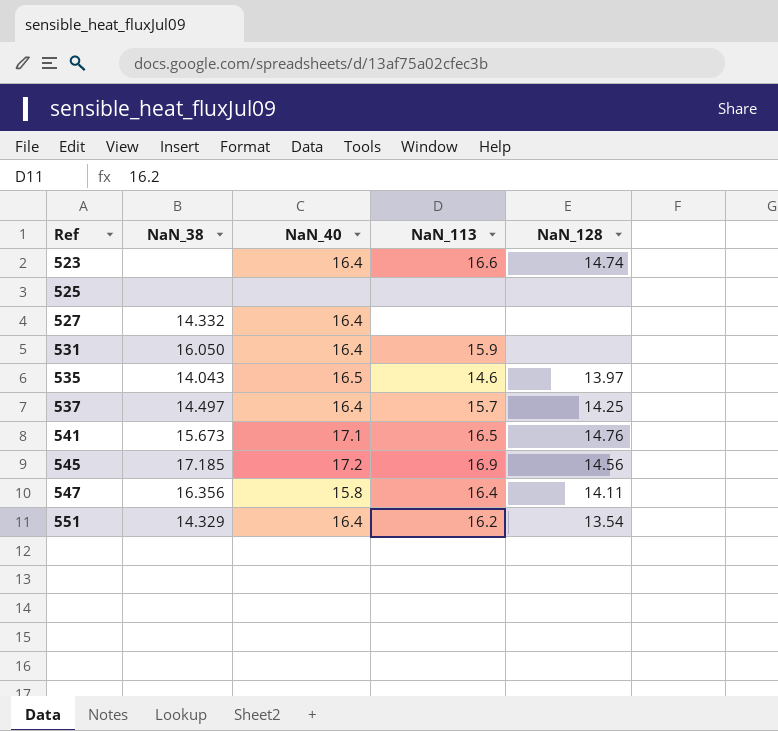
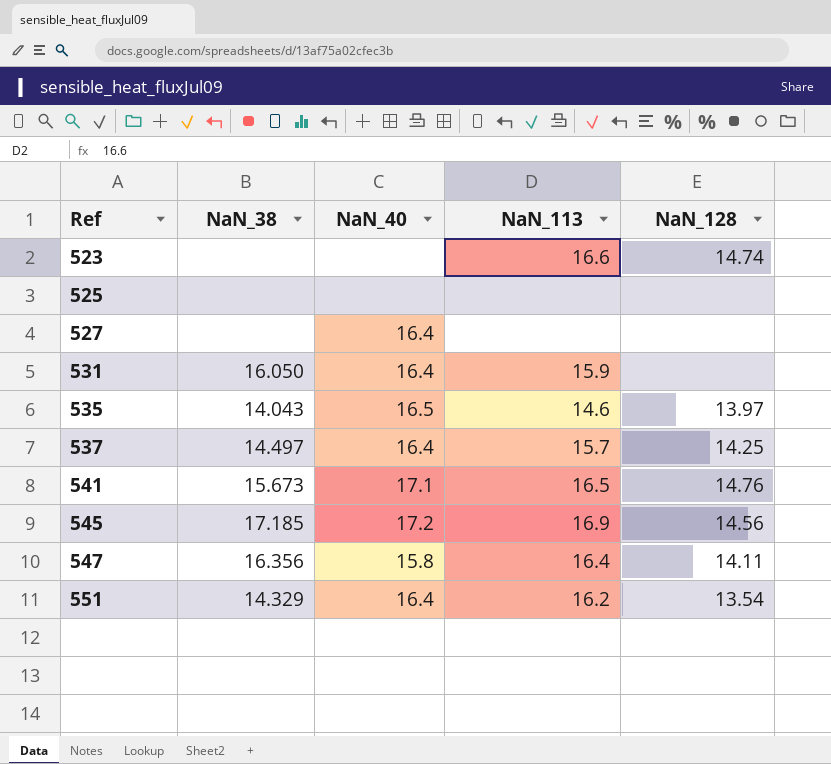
523 | NaN_40: 16.4 -> none
527 | NaN_38: 14.332 -> none

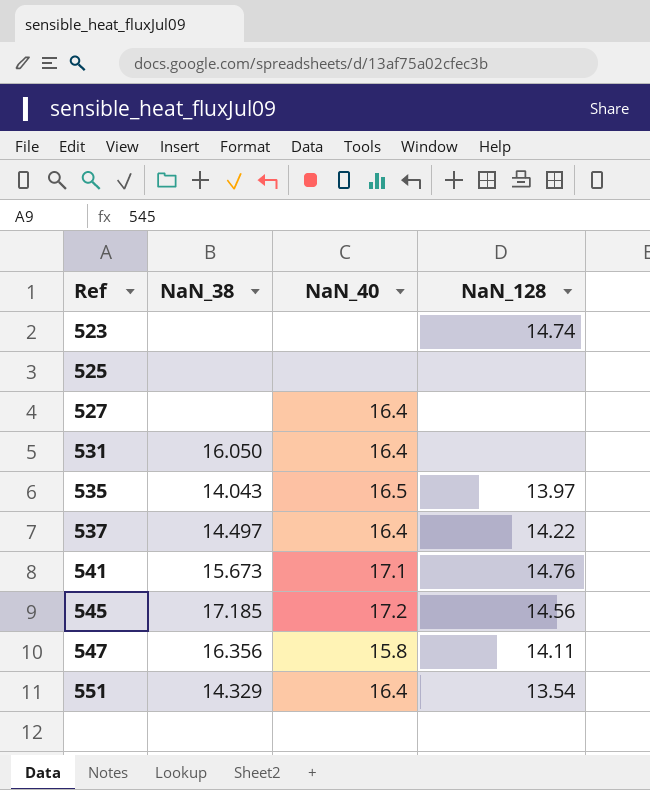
column NaN_113 | position: 4 -> none
537 | NaN_128: 14.25 -> 14.22

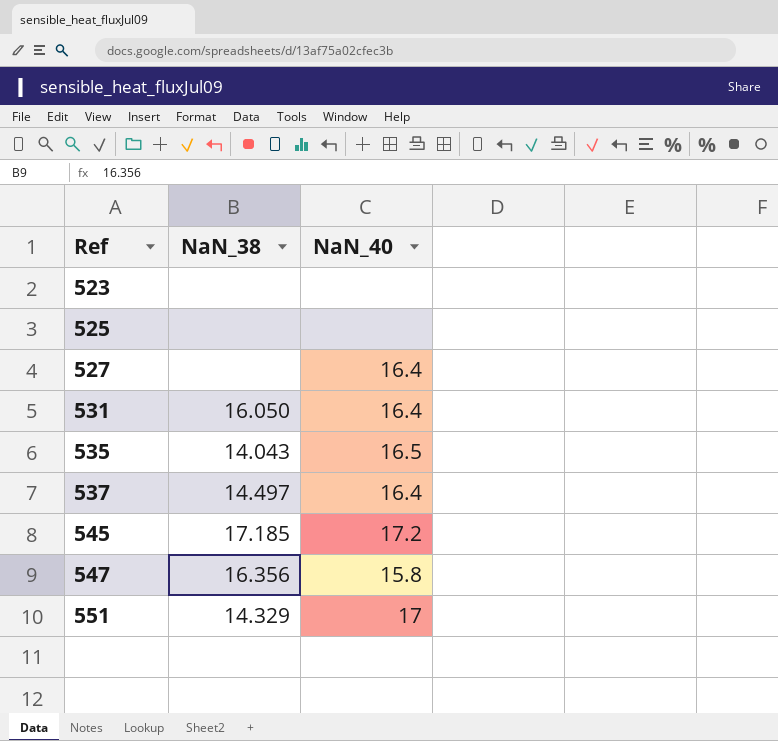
column NaN_128 | position: 4 -> none
row 541: 15.673 | 17.1 | 14.76 -> none
551 | NaN_40: 16.4 -> 17

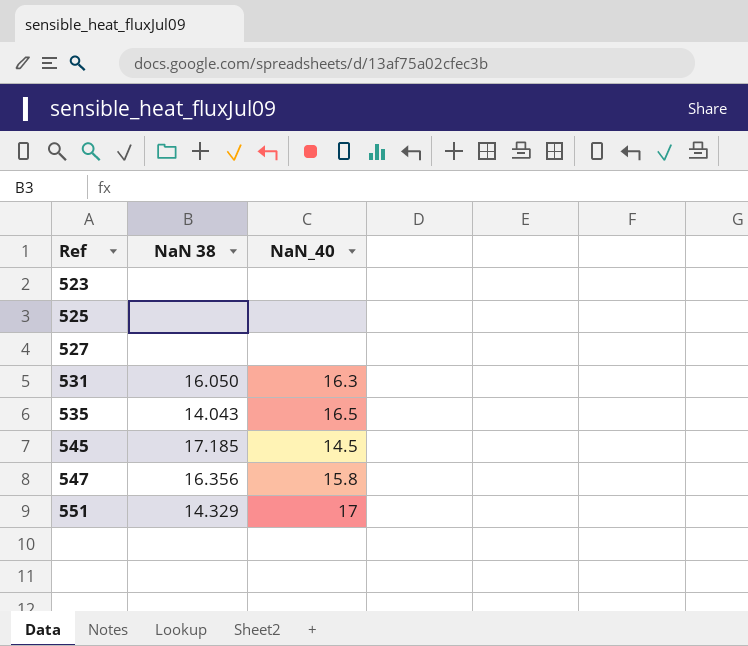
column name: NaN_38 -> NaN 38
row 537: 14.497 | 16.4 -> none
527 | NaN_40: 16.4 -> none
531 | NaN_40: 16.4 -> 16.3
545 | NaN_40: 17.2 -> 14.5

